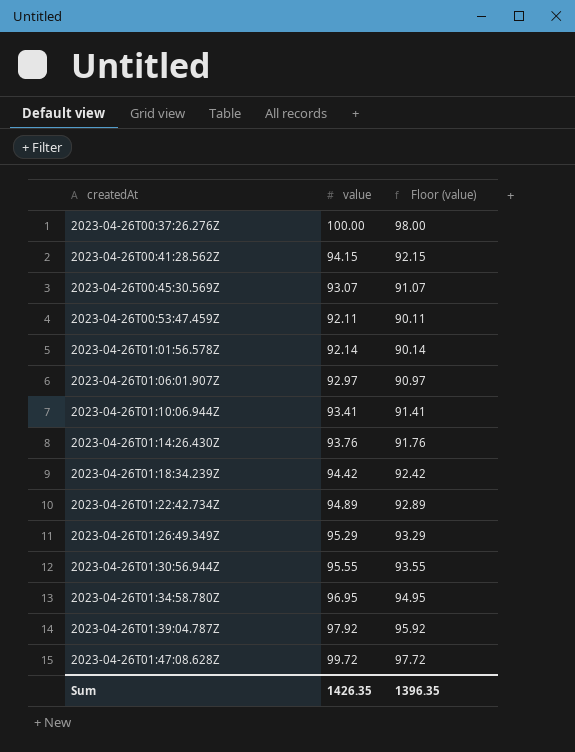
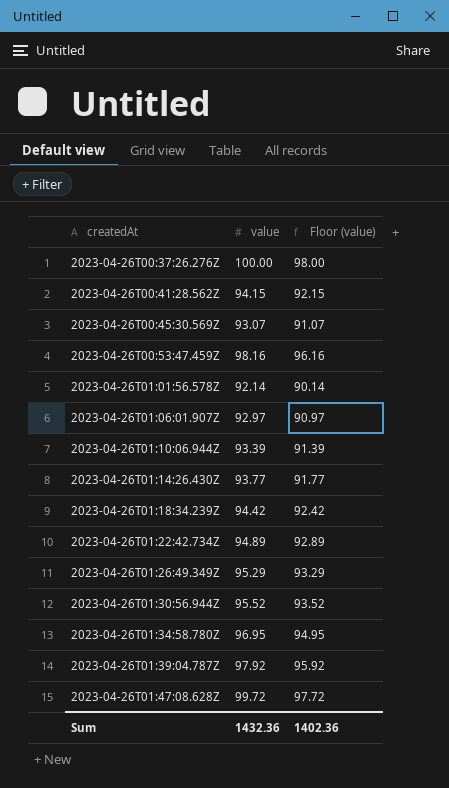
2023-04-26T00:53:47.459Z | value: 92.11 -> 98.16
2023-04-26T00:53:47.459Z | Floor (value): 90.11 -> 96.16
2023-04-26T01:10:06.944Z | value: 93.41 -> 93.39
2023-04-26T01:10:06.944Z | Floor (value): 91.41 -> 91.39
2023-04-26T01:14:26.430Z | value: 93.76 -> 93.77
2023-04-26T01:14:26.430Z | Floor (value): 91.76 -> 91.77
2023-04-26T01:30:56.944Z | value: 95.55 -> 95.52
2023-04-26T01:30:56.944Z | Floor (value): 93.55 -> 93.52
Sum | value: 1426.35 -> 1432.36
Sum | Floor (value): 1396.35 -> 1402.36

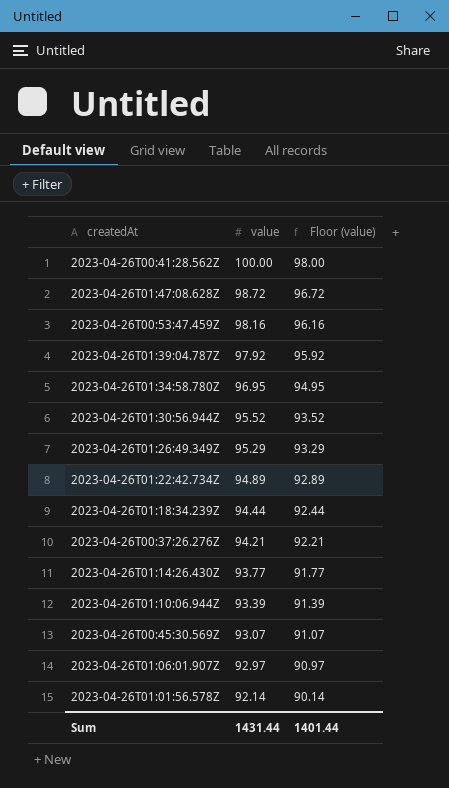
row order: createdAt ascending -> value descending
2023-04-26T00:41:28.562Z | value: 94.15 -> 100.00
2023-04-26T00:41:28.562Z | Floor (value): 92.15 -> 98.00
2023-04-26T01:47:08.628Z | value: 99.72 -> 98.72
2023-04-26T01:47:08.628Z | Floor (value): 97.72 -> 96.72
2023-04-26T01:18:34.239Z | value: 94.42 -> 94.44
2023-04-26T01:18:34.239Z | Floor (value): 92.42 -> 92.44
2023-04-26T00:37:26.276Z | value: 100.00 -> 94.21
2023-04-26T00:37:26.276Z | Floor (value): 98.00 -> 92.21
Sum | value: 1432.36 -> 1431.44
Sum | Floor (value): 1402.36 -> 1401.44

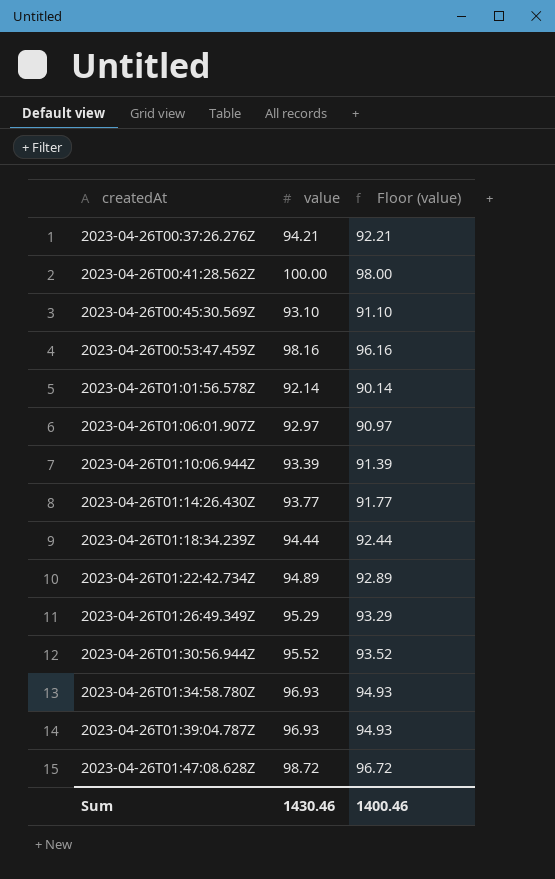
row order: value descending -> createdAt ascending
2023-04-26T00:45:30.569Z | value: 93.07 -> 93.10
2023-04-26T00:45:30.569Z | Floor (value): 91.07 -> 91.10
2023-04-26T01:34:58.780Z | value: 96.95 -> 96.93
2023-04-26T01:34:58.780Z | Floor (value): 94.95 -> 94.93
2023-04-26T01:39:04.787Z | value: 97.92 -> 96.93
2023-04-26T01:39:04.787Z | Floor (value): 95.92 -> 94.93
Sum | value: 1431.44 -> 1430.46
Sum | Floor (value): 1401.44 -> 1400.46

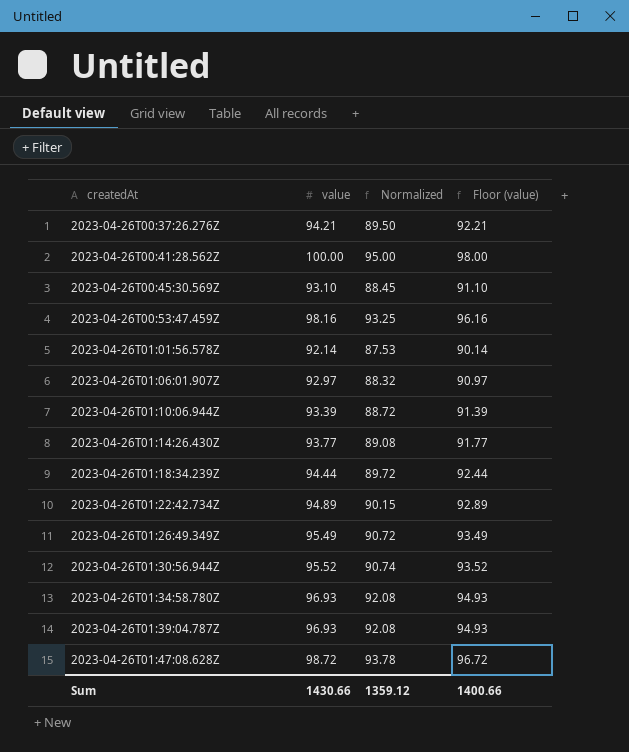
column Normalized | formula: none -> [value] * 0.95
2023-04-26T01:26:49.349Z | value: 95.29 -> 95.49
2023-04-26T01:26:49.349Z | Floor (value): 93.29 -> 93.49
Sum | value: 1430.46 -> 1430.66
Sum | Floor (value): 1400.46 -> 1400.66

